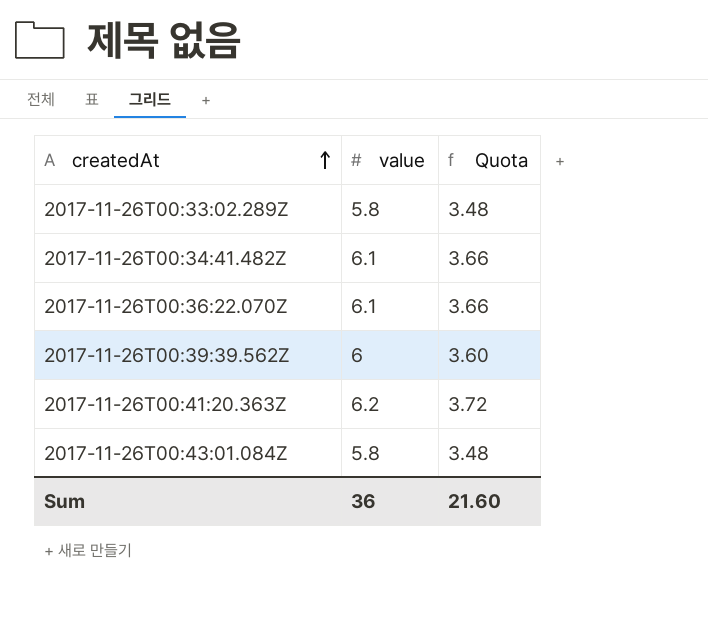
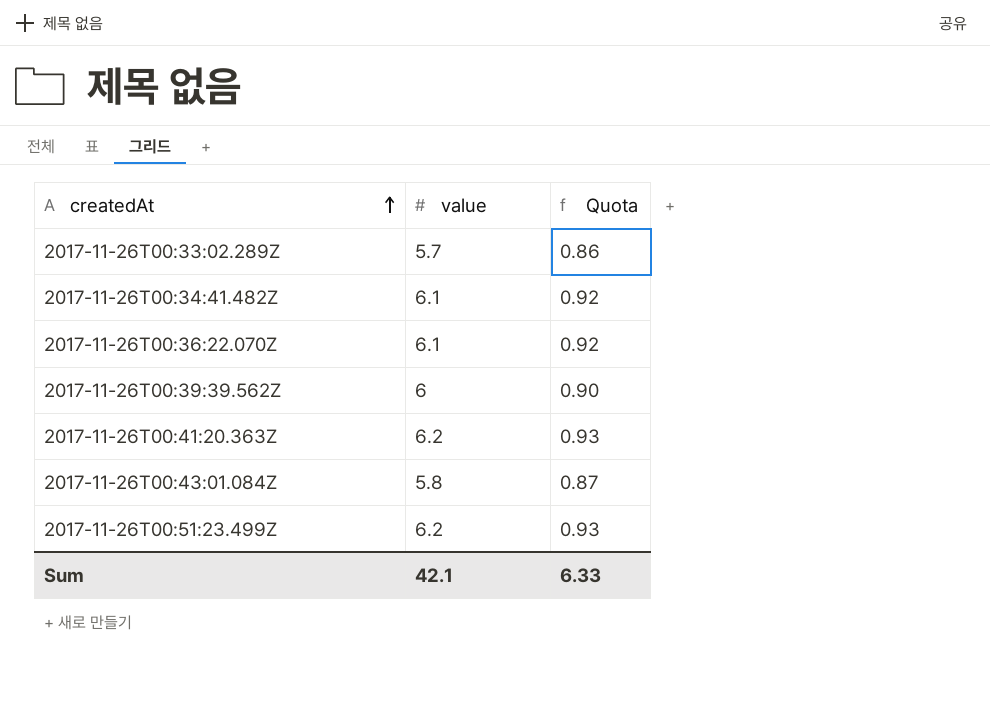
column Quota | formula: [value] * 0.6 -> [value] * 0.15
2017-11-26T00:33:02.289Z | value: 5.8 -> 5.7
row 2017-11-26T00:51:23.499Z: none -> 6.2 | 0.93
Sum | value: 36 -> 42.1
Sum | Quota: 21.60 -> 6.33

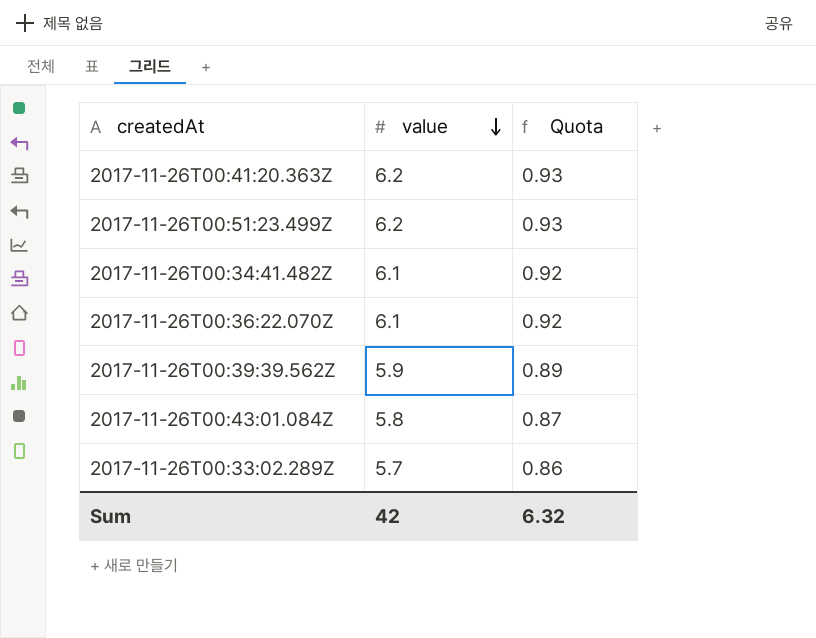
row order: createdAt ascending -> value descending
2017-11-26T00:39:39.562Z | value: 6 -> 5.9
2017-11-26T00:39:39.562Z | Quota: 0.90 -> 0.89
Sum | value: 42.1 -> 42
Sum | Quota: 6.33 -> 6.32

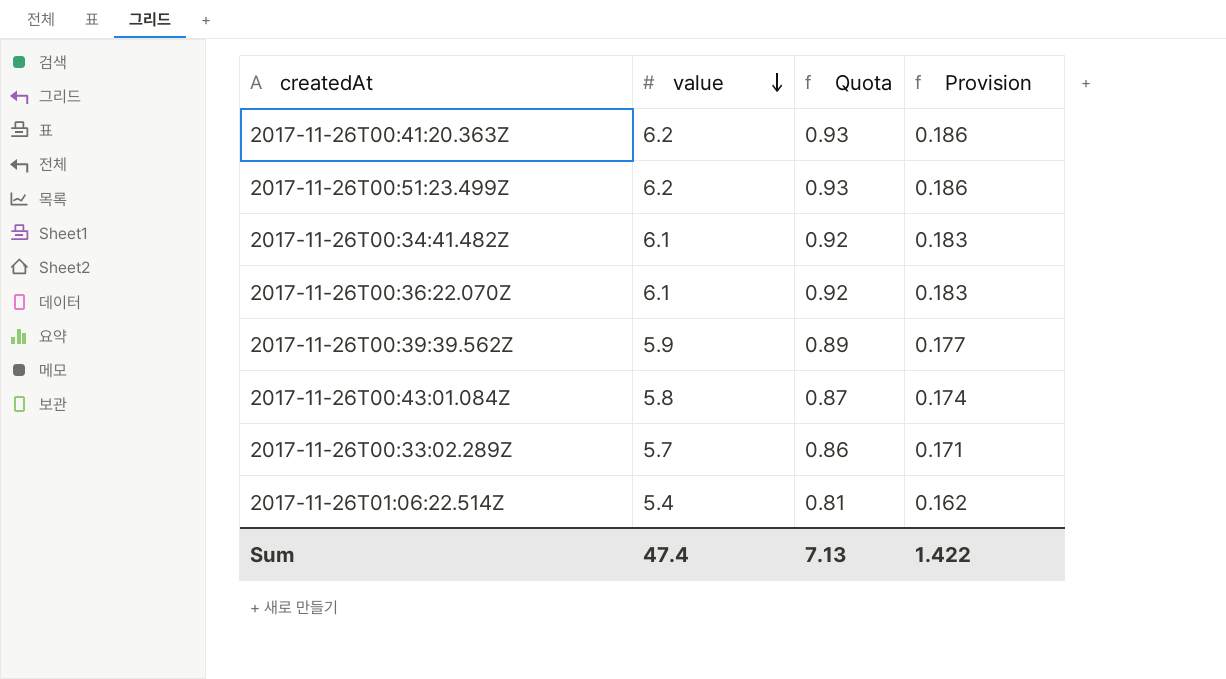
column Provision | formula: none -> [value] * 0.03
row 2017-11-26T01:06:22.514Z: none -> 5.4 | 0.81 | 0.162
Sum | value: 42 -> 47.4
Sum | Quota: 6.32 -> 7.13

